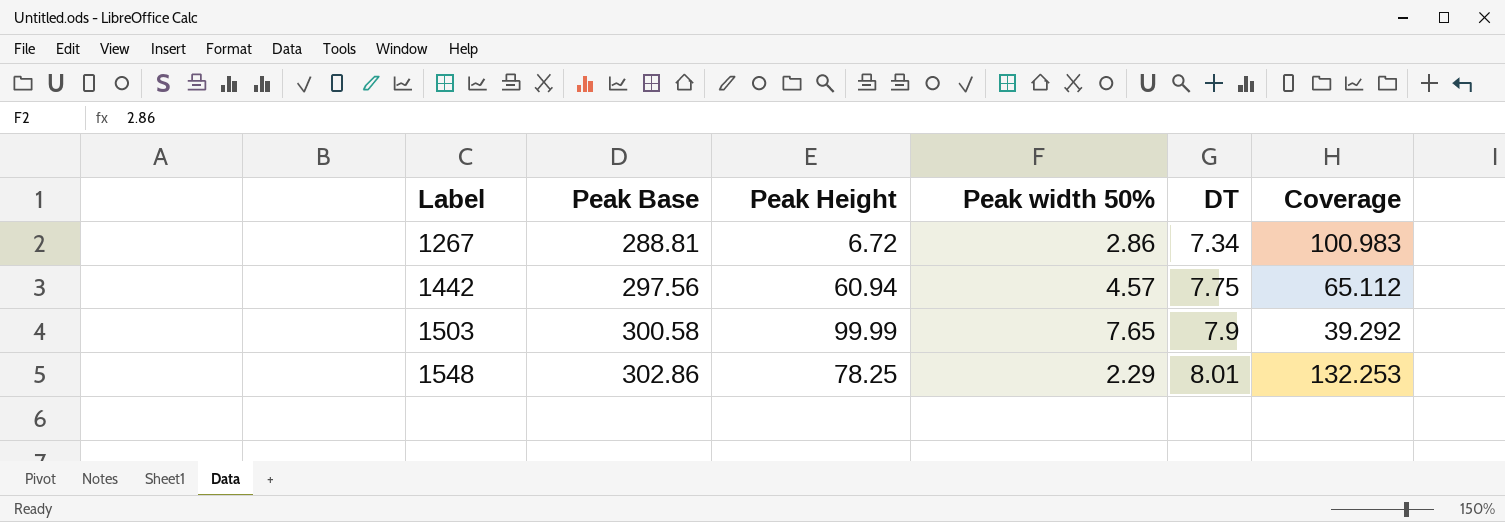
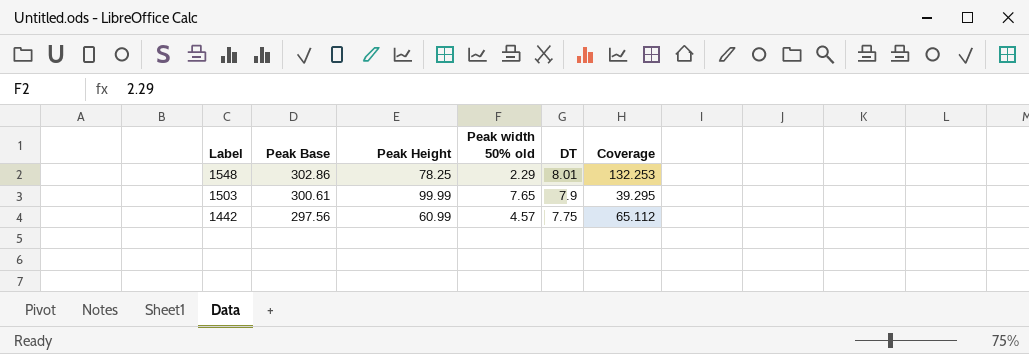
row order: Label ascending -> Label descending
column name: Peak width 50% -> Peak width 50% old
row 1267: 288.81 | 6.72 | 2.86 | 7.34 | 100.983 -> none
1503 | Peak Base: 300.58 -> 300.61
1503 | Coverage: 39.292 -> 39.295
1442 | Peak Height: 60.94 -> 60.99

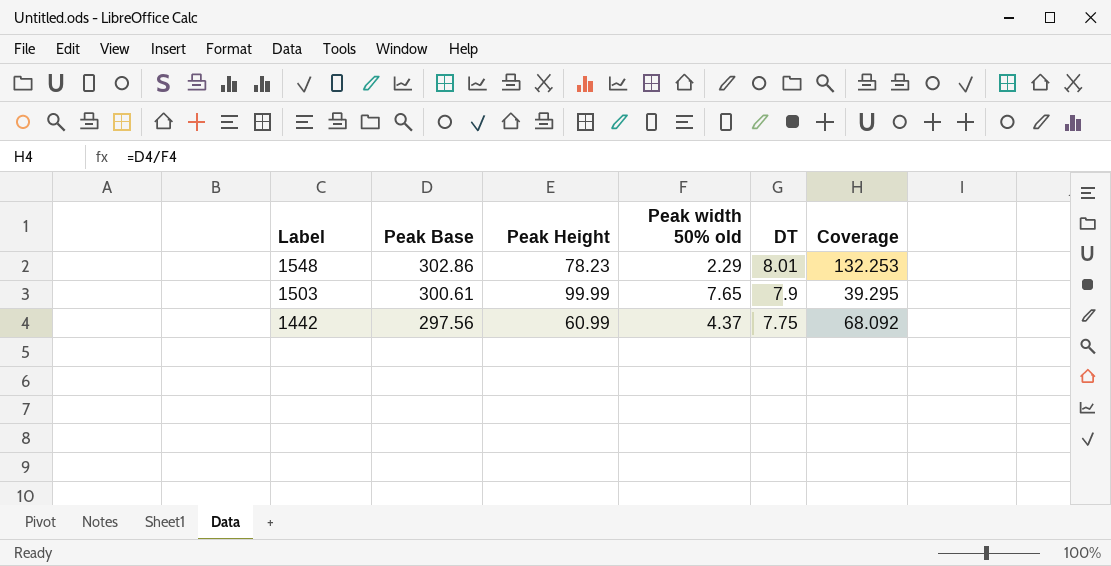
1548 | Peak Height: 78.25 -> 78.23
1442 | Peak width 50% old: 4.57 -> 4.37
1442 | Coverage: 65.112 -> 68.092

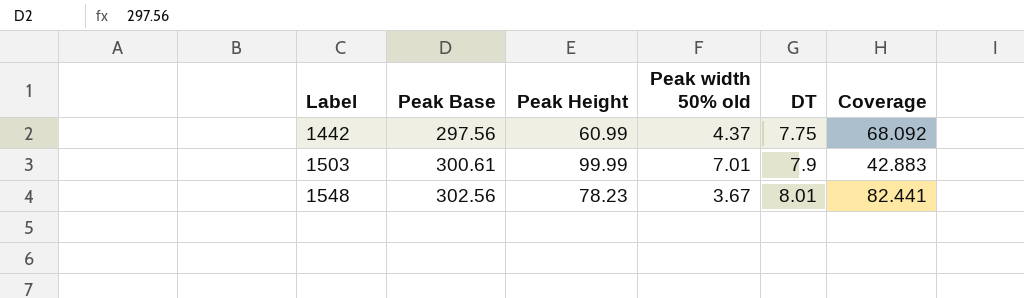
row order: Label descending -> Label ascending
1503 | Peak width 50% old: 7.65 -> 7.01
1503 | Coverage: 39.295 -> 42.883
1548 | Peak Base: 302.86 -> 302.56
1548 | Peak width 50% old: 2.29 -> 3.67
1548 | Coverage: 132.253 -> 82.441

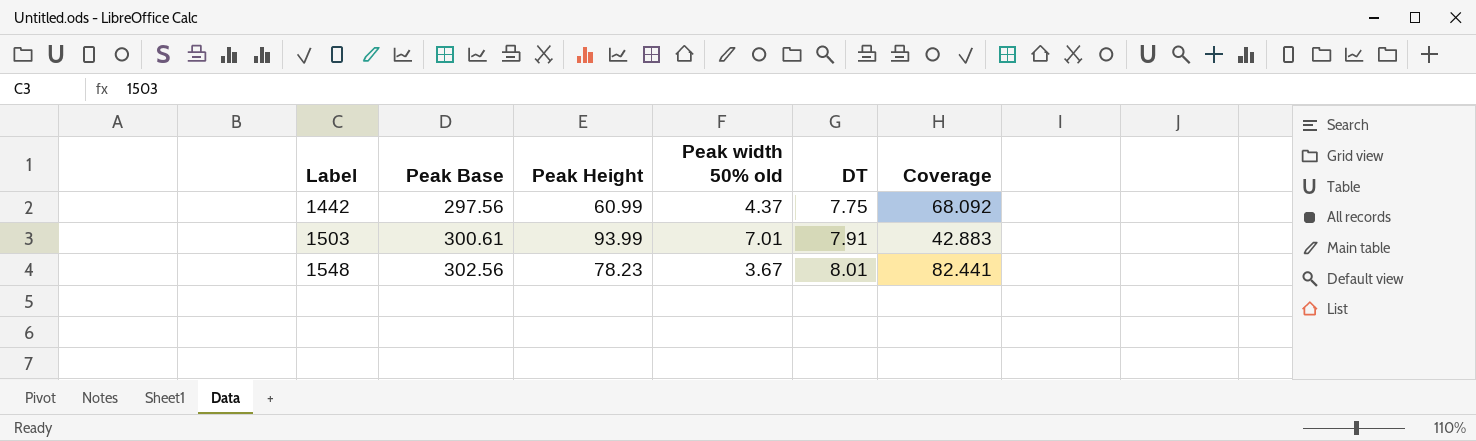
1503 | Peak Height: 99.99 -> 93.99
1503 | DT: 7.9 -> 7.91

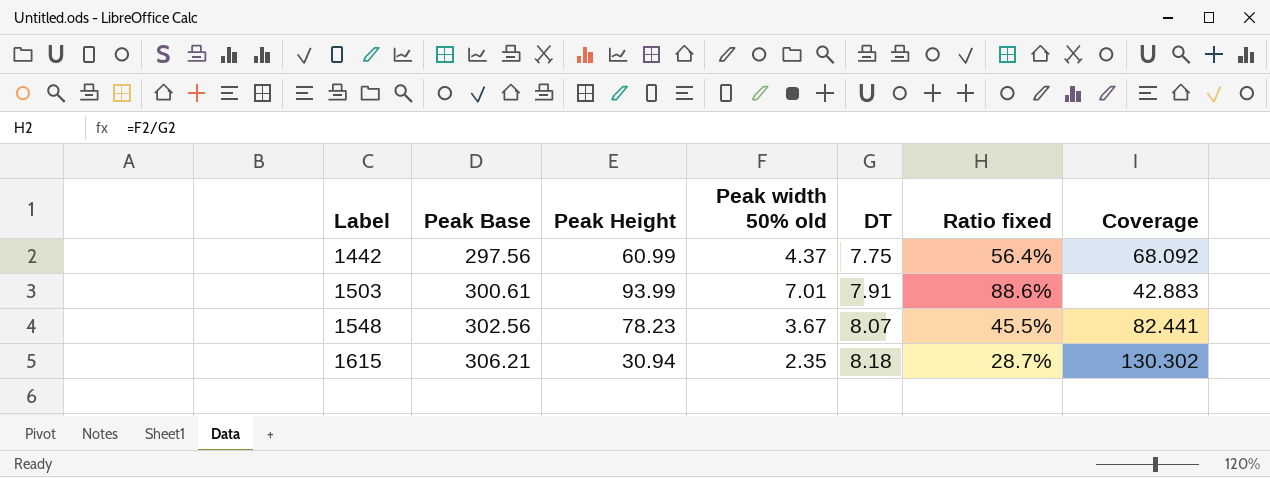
column Ratio fixed | formula: none -> [Peak width 50% old] / [DT]
1548 | DT: 8.01 -> 8.07
row 1615: none -> 306.21 | 30.94 | 2.35 | 8.18 | 28.7% | 130.302

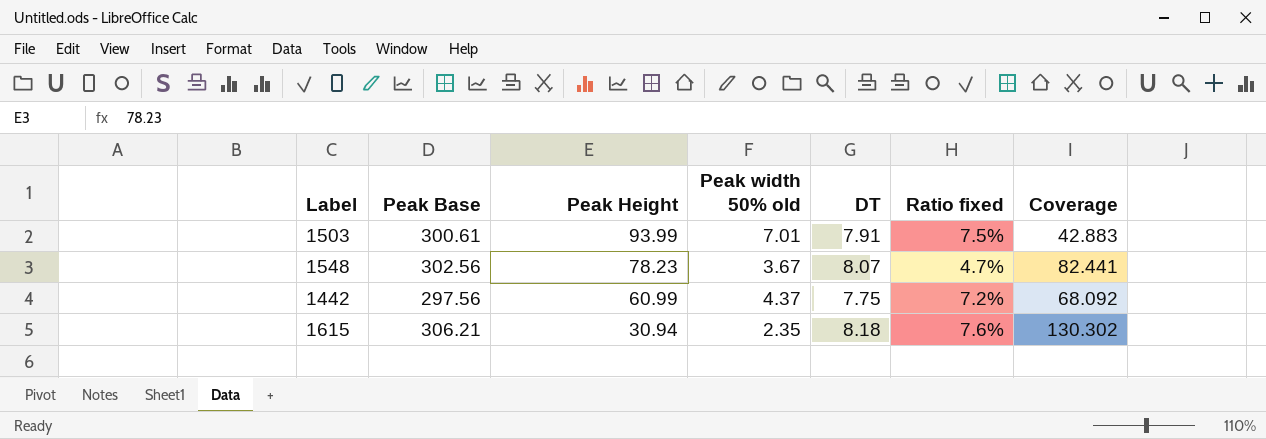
row order: Label ascending -> Peak Height descending
column Ratio fixed | formula: [Peak width 50% old] / [DT] -> [Peak width 50% old] / [Peak Height]

